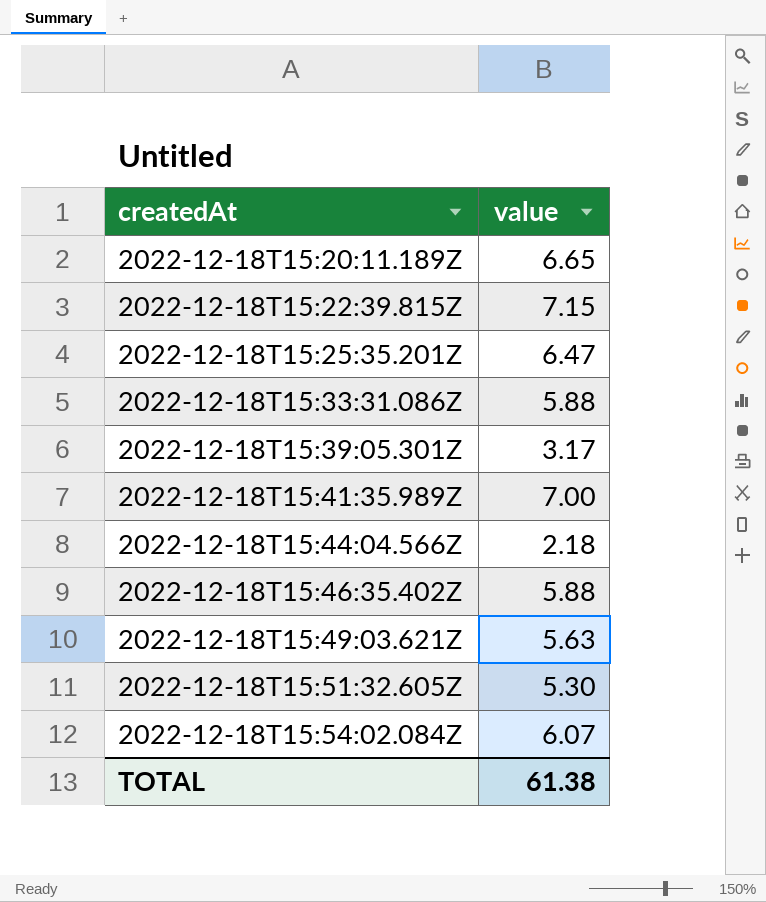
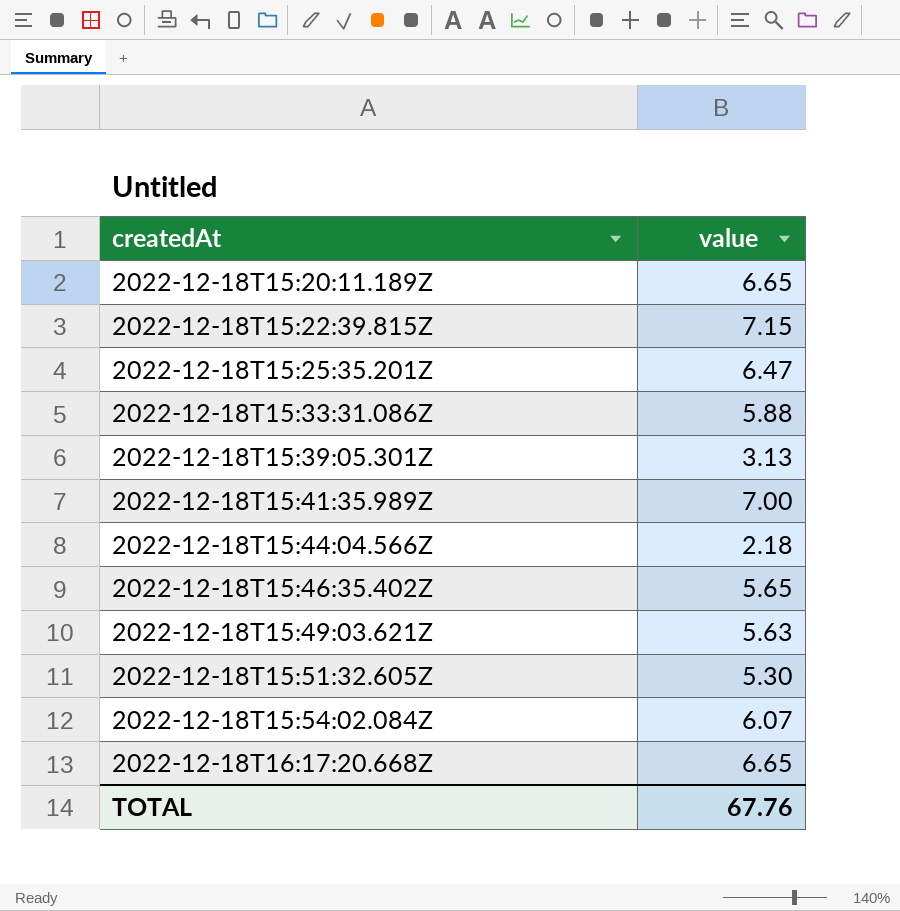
2022-12-18T15:39:05.301Z | value: 3.17 -> 3.13
2022-12-18T15:46:35.402Z | value: 5.88 -> 5.65
row 2022-12-18T16:17:20.668Z: none -> 6.65
TOTAL | value: 61.38 -> 67.76

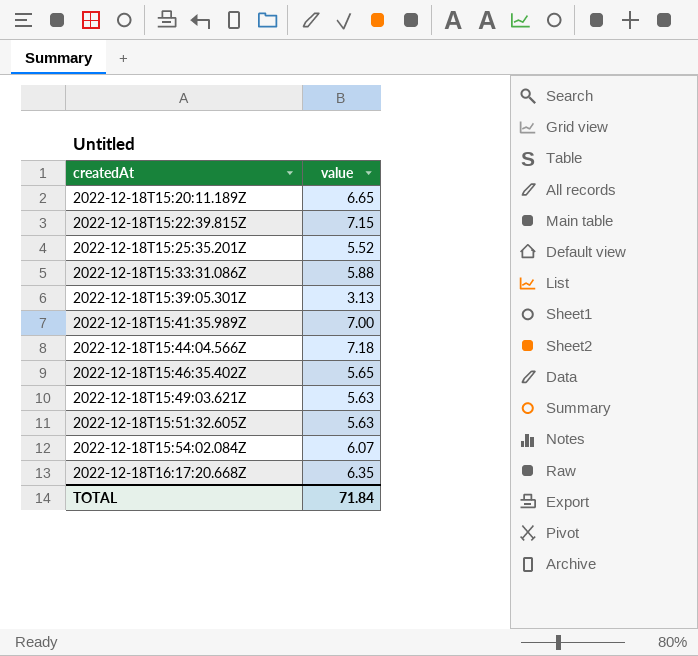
2022-12-18T15:25:35.201Z | value: 6.47 -> 5.52
2022-12-18T15:44:04.566Z | value: 2.18 -> 7.18
2022-12-18T15:51:32.605Z | value: 5.30 -> 5.63
2022-12-18T16:17:20.668Z | value: 6.65 -> 6.35
TOTAL | value: 67.76 -> 71.84

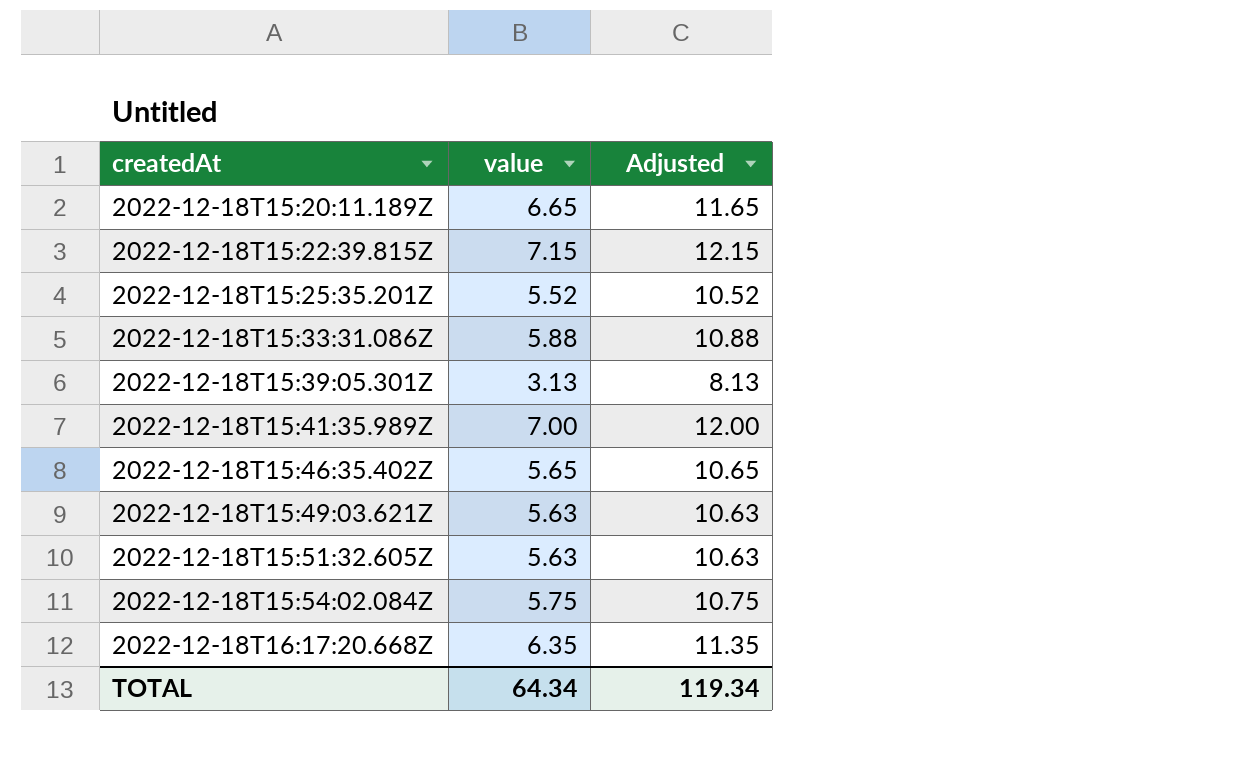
column Adjusted | formula: none -> [value] + 5
row 2022-12-18T15:44:04.566Z: 7.18 -> none
2022-12-18T15:54:02.084Z | value: 6.07 -> 5.75
TOTAL | value: 71.84 -> 64.34

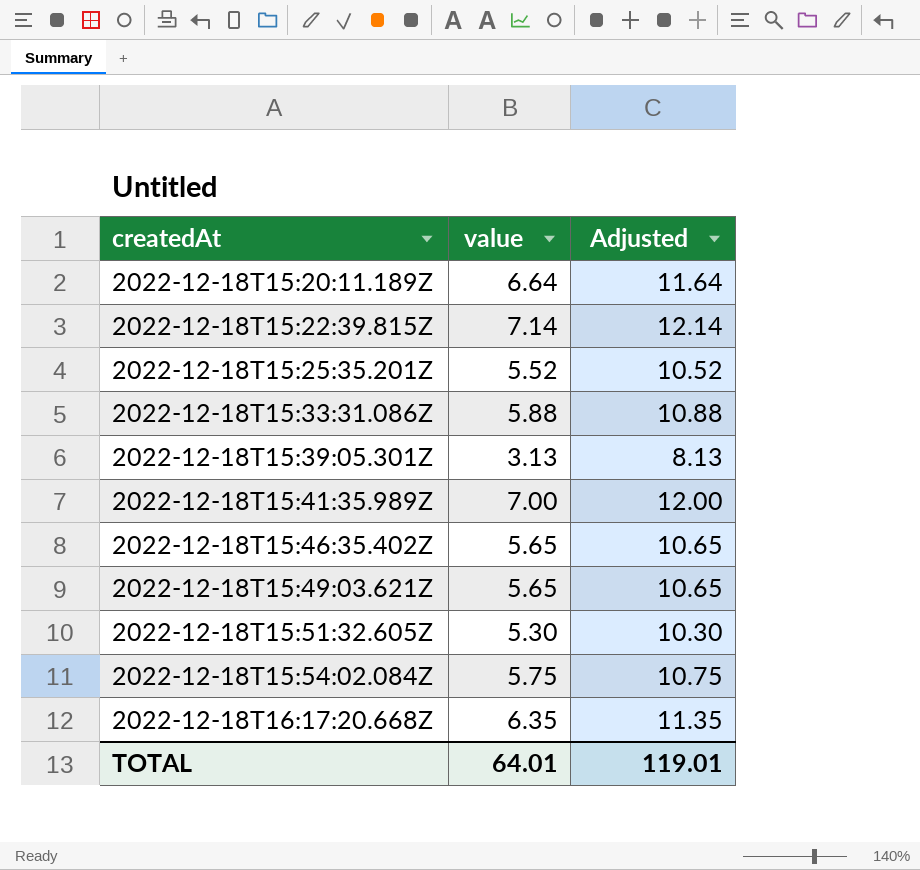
2022-12-18T15:20:11.189Z | value: 6.65 -> 6.64
2022-12-18T15:20:11.189Z | Adjusted: 11.65 -> 11.64
2022-12-18T15:22:39.815Z | value: 7.15 -> 7.14
2022-12-18T15:22:39.815Z | Adjusted: 12.15 -> 12.14
2022-12-18T15:49:03.621Z | value: 5.63 -> 5.65
2022-12-18T15:49:03.621Z | Adjusted: 10.63 -> 10.65
2022-12-18T15:51:32.605Z | value: 5.63 -> 5.30
2022-12-18T15:51:32.605Z | Adjusted: 10.63 -> 10.30
TOTAL | value: 64.34 -> 64.01
TOTAL | Adjusted: 119.34 -> 119.01

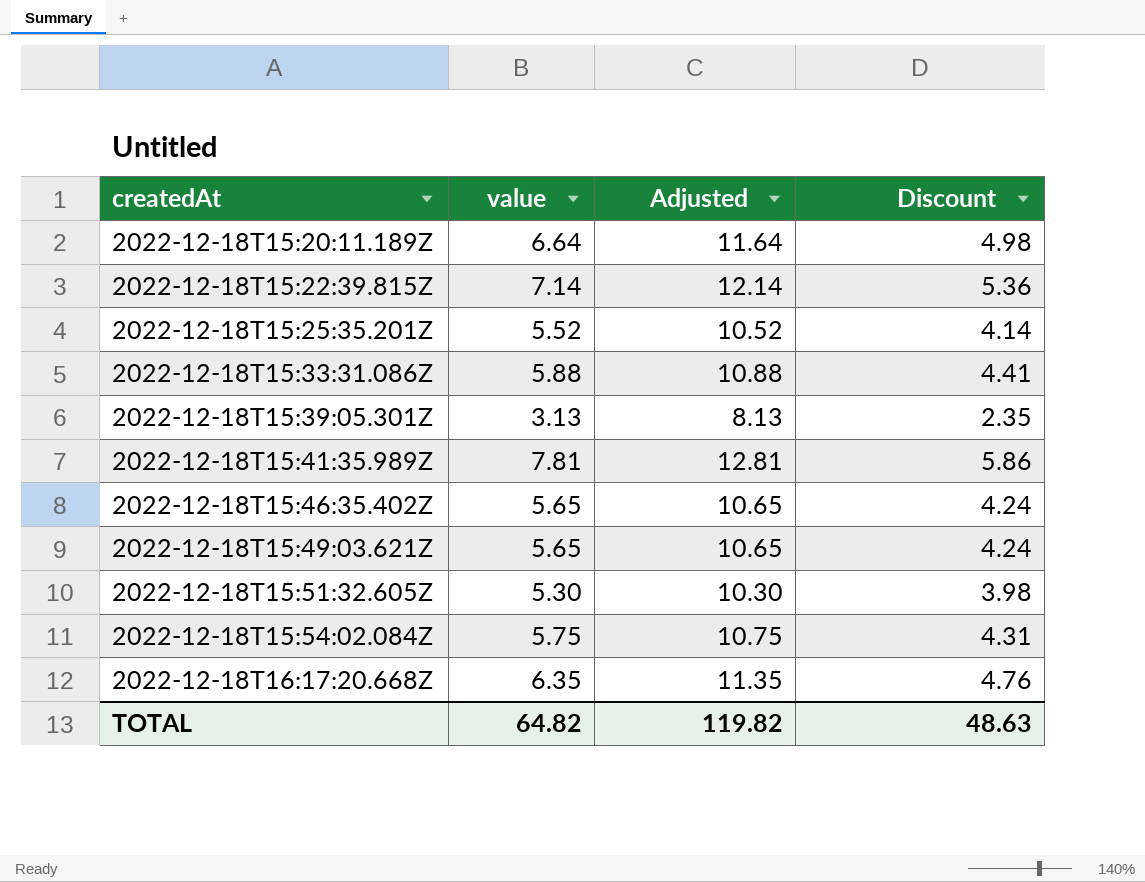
column Discount | formula: none -> [value] * 0.75
2022-12-18T15:41:35.989Z | value: 7.00 -> 7.81
2022-12-18T15:41:35.989Z | Adjusted: 12.00 -> 12.81
TOTAL | value: 64.01 -> 64.82
TOTAL | Adjusted: 119.01 -> 119.82

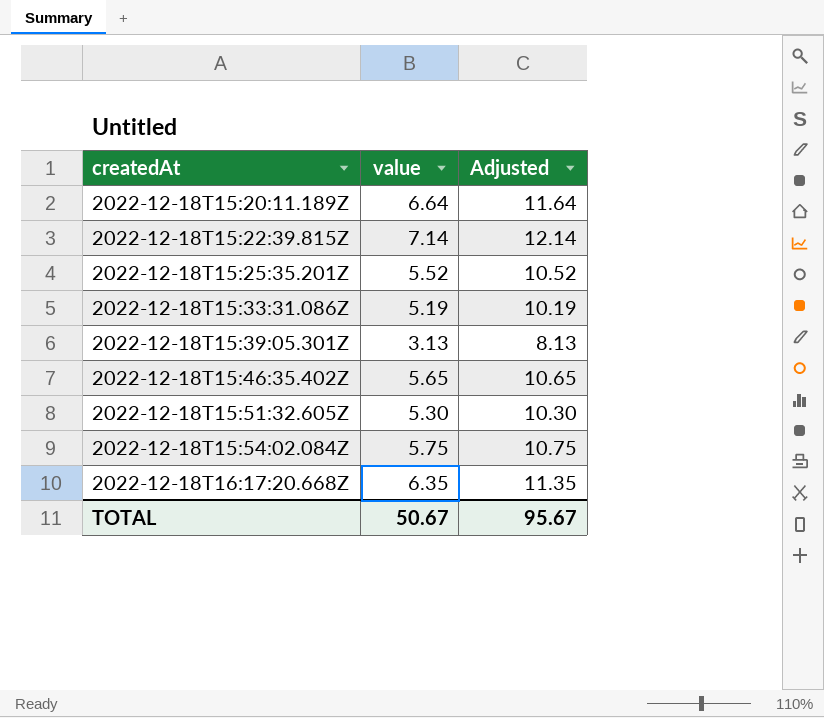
column Discount | formula: [value] * 0.75 -> none
row 2022-12-18T15:41:35.989Z: 7.81 | 12.81 | 5.86 -> none
row 2022-12-18T15:49:03.621Z: 5.65 | 10.65 | 4.24 -> none
2022-12-18T15:33:31.086Z | value: 5.88 -> 5.19
2022-12-18T15:33:31.086Z | Adjusted: 10.88 -> 10.19
TOTAL | value: 64.82 -> 50.67
TOTAL | Adjusted: 119.82 -> 95.67

